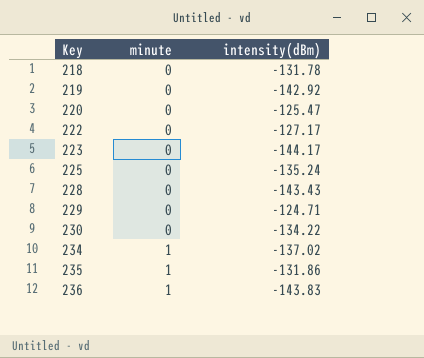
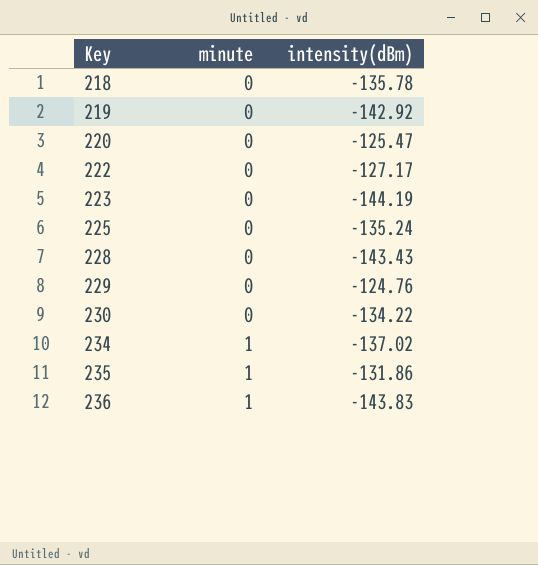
218 | intensity(dBm): -131.78 -> -135.78
223 | intensity(dBm): -144.17 -> -144.19
229 | intensity(dBm): -124.71 -> -124.76

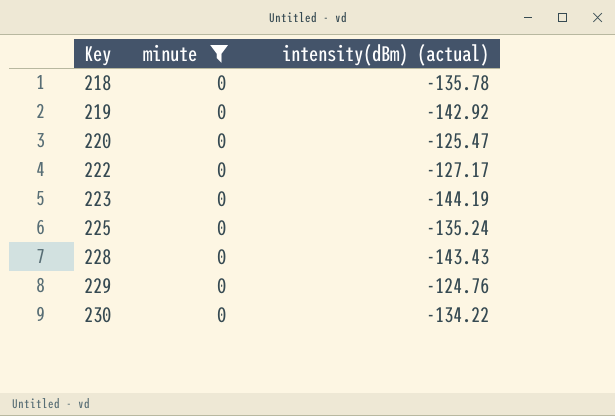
filter: none -> minute = 0
column name: intensity(dBm) -> intensity(dBm) (actual)

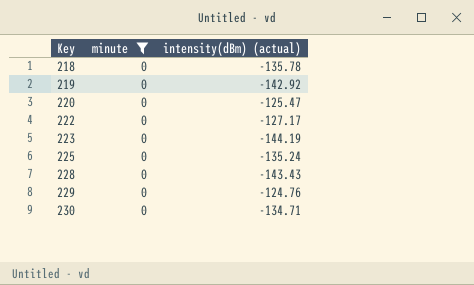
230 | intensity(dBm) (actual): -134.22 -> -134.71

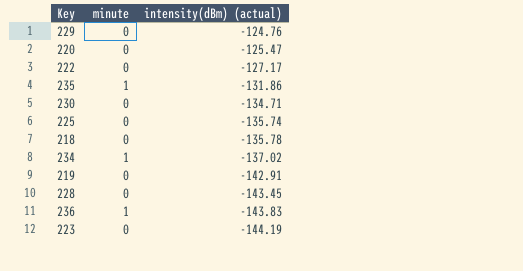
filter: minute = 0 -> none
row order: Key ascending -> intensity(dBm) (actual) descending
225 | intensity(dBm) (actual): -135.24 -> -135.74
219 | intensity(dBm) (actual): -142.92 -> -142.91
228 | intensity(dBm) (actual): -143.43 -> -143.45

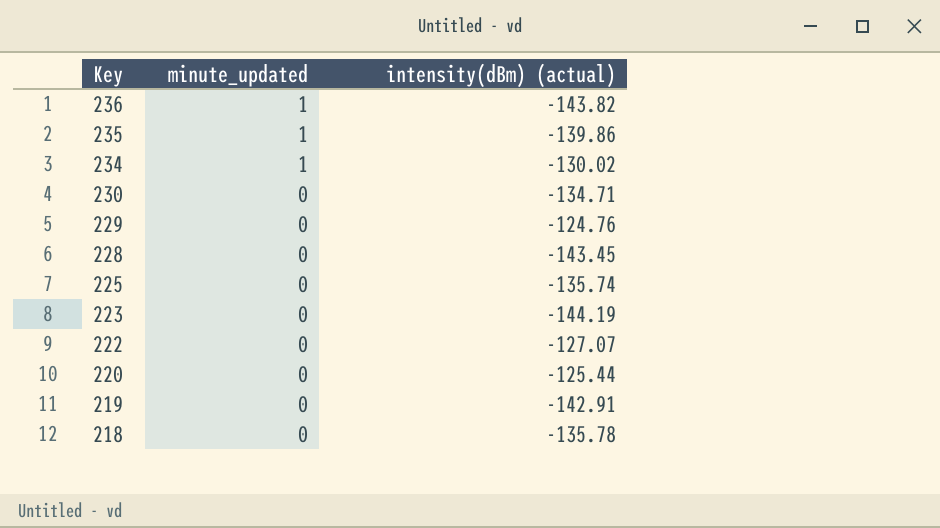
row order: intensity(dBm) (actual) descending -> Key descending
column name: minute -> minute_updated
236 | intensity(dBm) (actual): -143.83 -> -143.82
235 | intensity(dBm) (actual): -131.86 -> -139.86
234 | intensity(dBm) (actual): -137.02 -> -130.02
222 | intensity(dBm) (actual): -127.17 -> -127.07
220 | intensity(dBm) (actual): -125.47 -> -125.44

